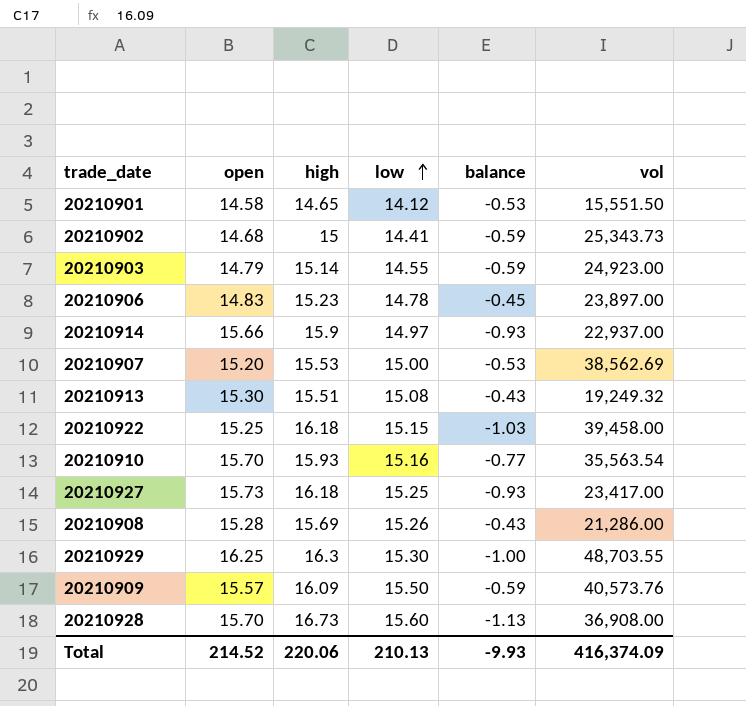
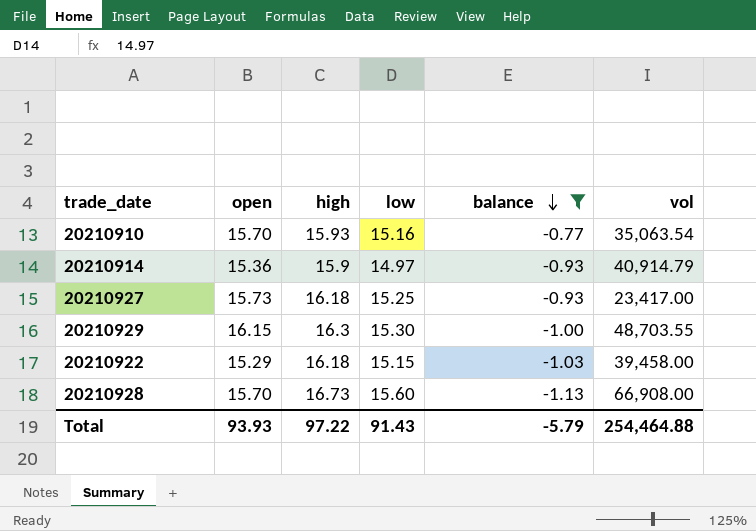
filter: none -> balance <= -0.77
row order: low ascending -> balance descending
20210910 | vol: 35,563.54 -> 35,063.54
20210914 | open: 15.66 -> 15.36
20210914 | vol: 22,937.00 -> 40,914.79
20210929 | open: 16.25 -> 16.15
20210922 | open: 15.25 -> 15.29
20210928 | vol: 36,908.00 -> 66,908.00
Total | open: 214.52 -> 93.93
Total | high: 220.06 -> 97.22
Total | low: 210.13 -> 91.43
Total | balance: -9.93 -> -5.79
Total | vol: 416,374.09 -> 254,464.88

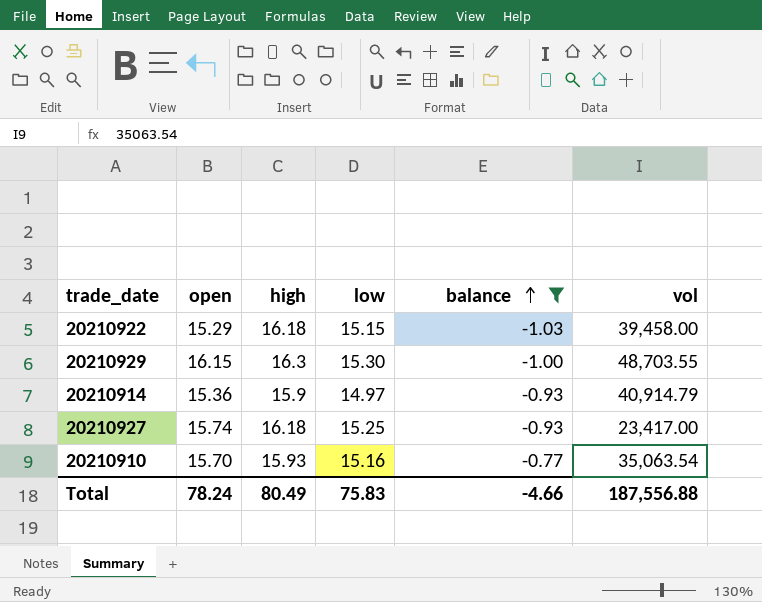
row order: balance descending -> balance ascending
row 20210928: 15.70 | 16.73 | 15.60 | -1.13 | 66,908.00 -> none
20210927 | open: 15.73 -> 15.74
Total | open: 93.93 -> 78.24
Total | high: 97.22 -> 80.49
Total | low: 91.43 -> 75.83
Total | balance: -5.79 -> -4.66
Total | vol: 254,464.88 -> 187,556.88

